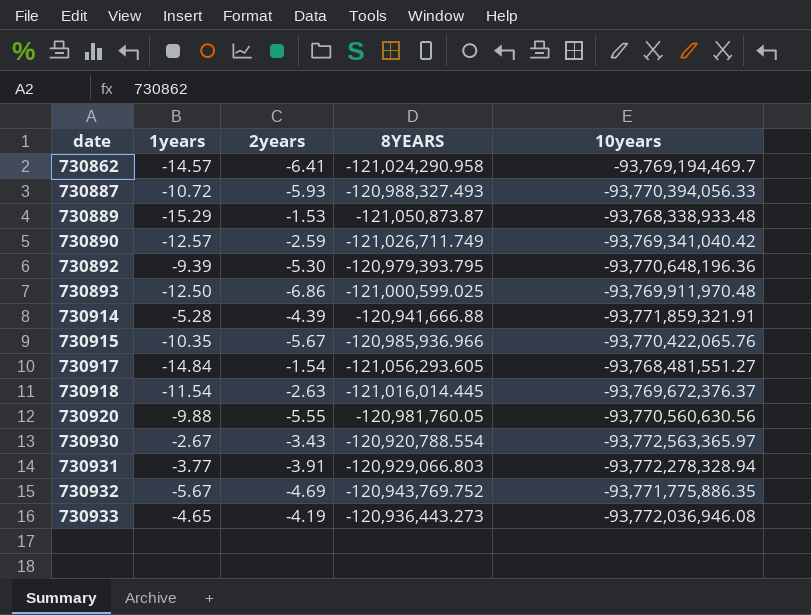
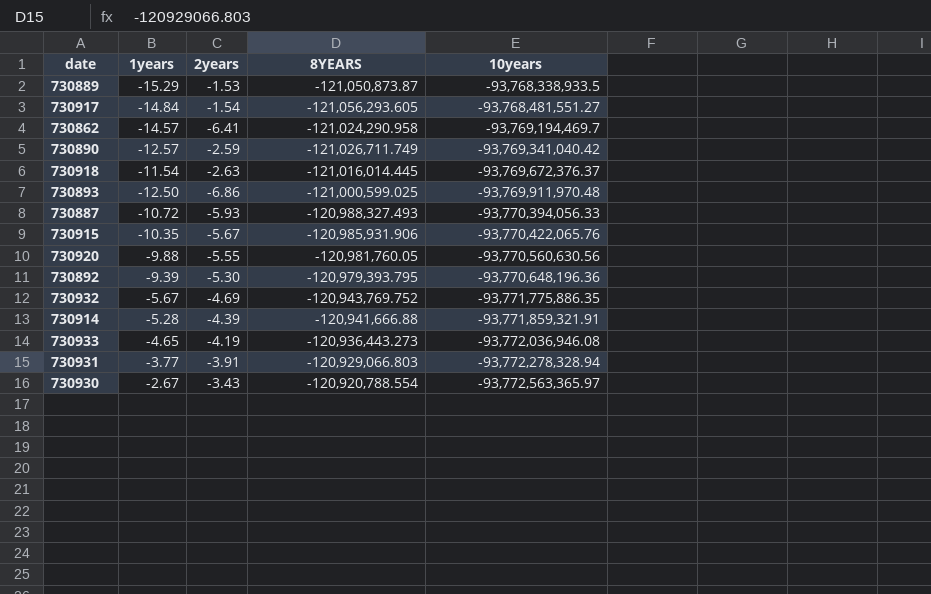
row order: date ascending -> 10years descending
730889 | 10years: -93,768,338,933.48 -> -93,768,338,933.5
730915 | 8YEARS: -120,985,936.966 -> -120,985,931.906

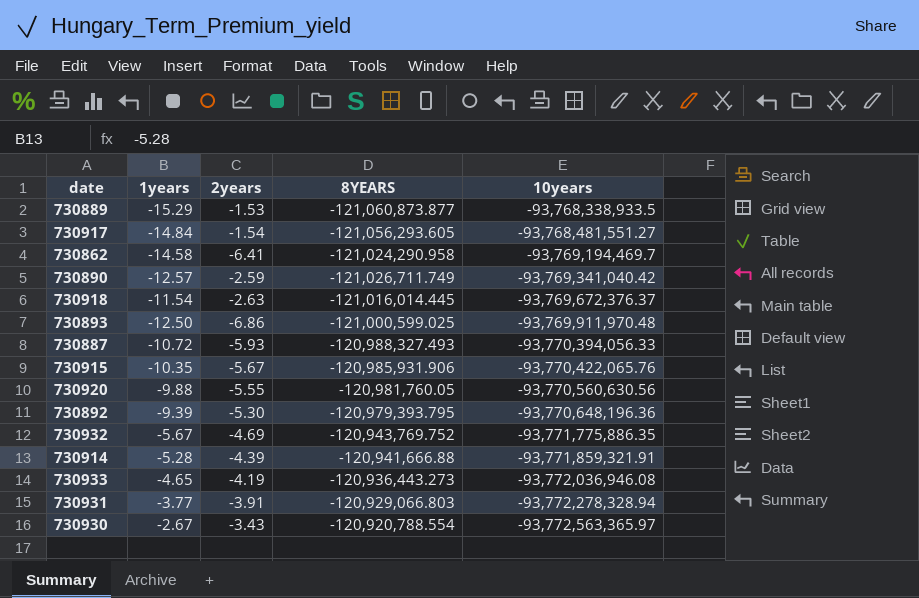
730889 | 8YEARS: -121,050,873.87 -> -121,060,873.877
730862 | 1years: -14.57 -> -14.58

